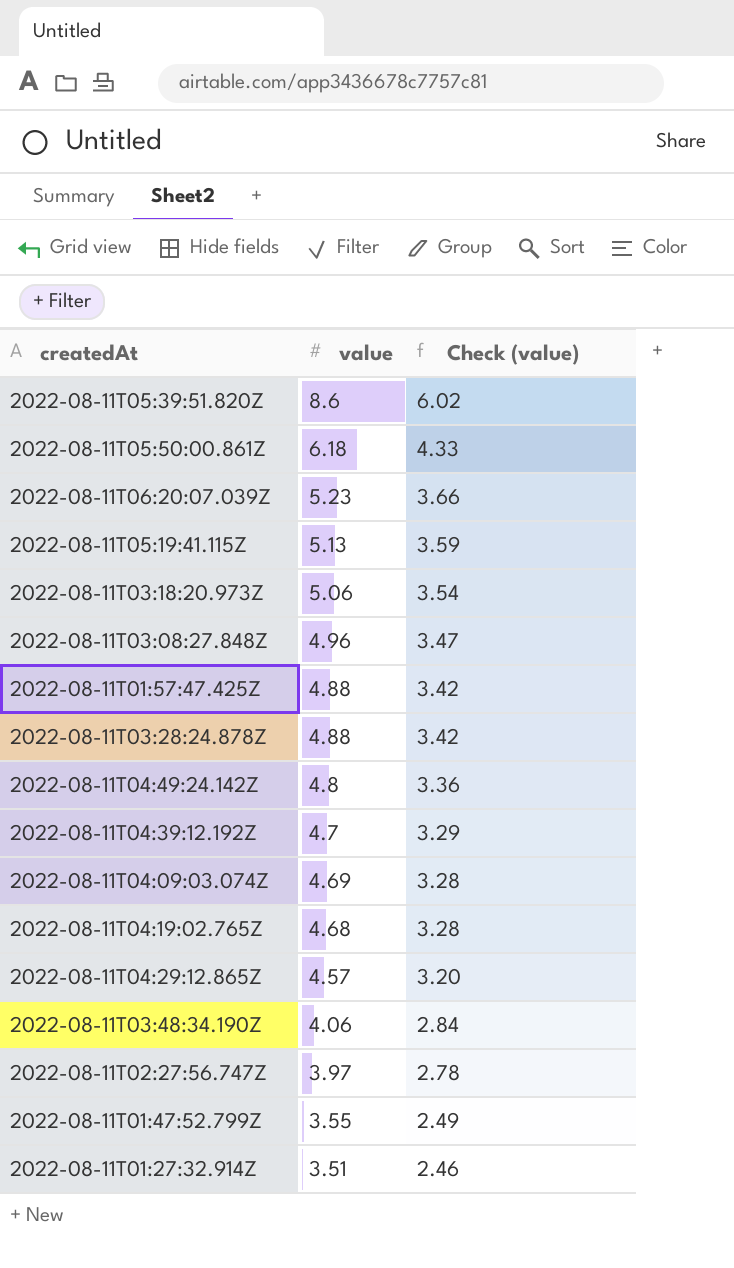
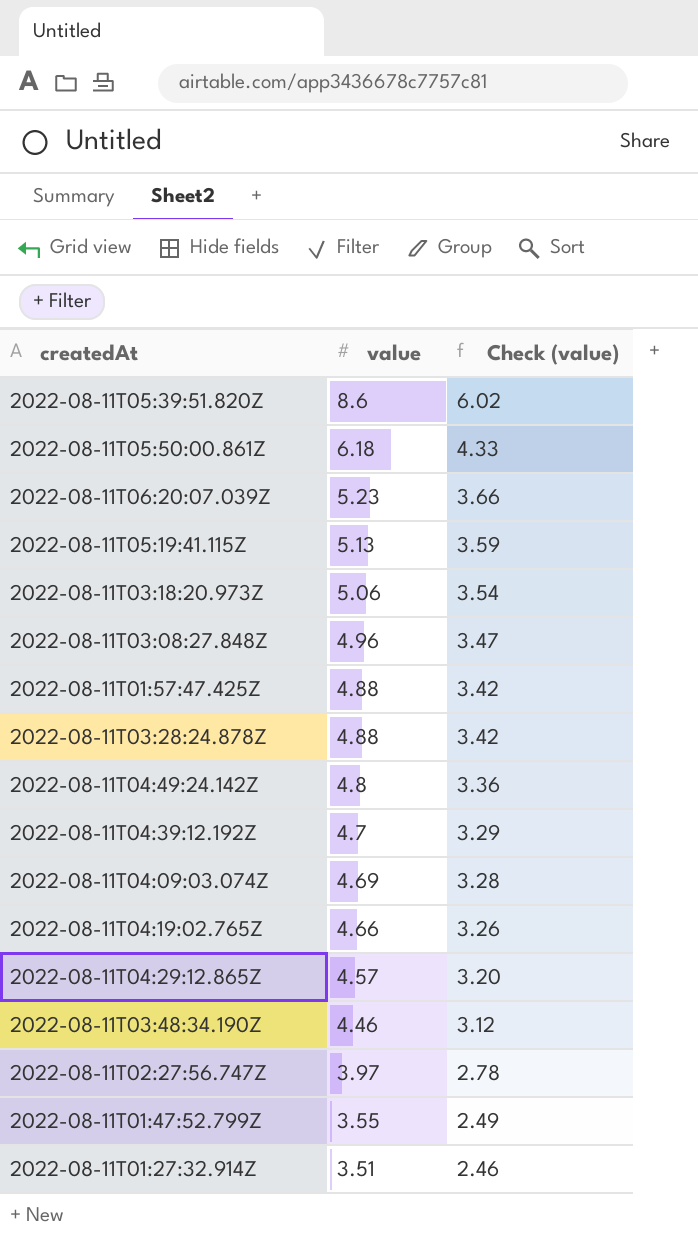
2022-08-11T04:19:02.765Z | value: 4.68 -> 4.66
2022-08-11T04:19:02.765Z | Check (value): 3.28 -> 3.26
2022-08-11T03:48:34.190Z | value: 4.06 -> 4.46
2022-08-11T03:48:34.190Z | Check (value): 2.84 -> 3.12

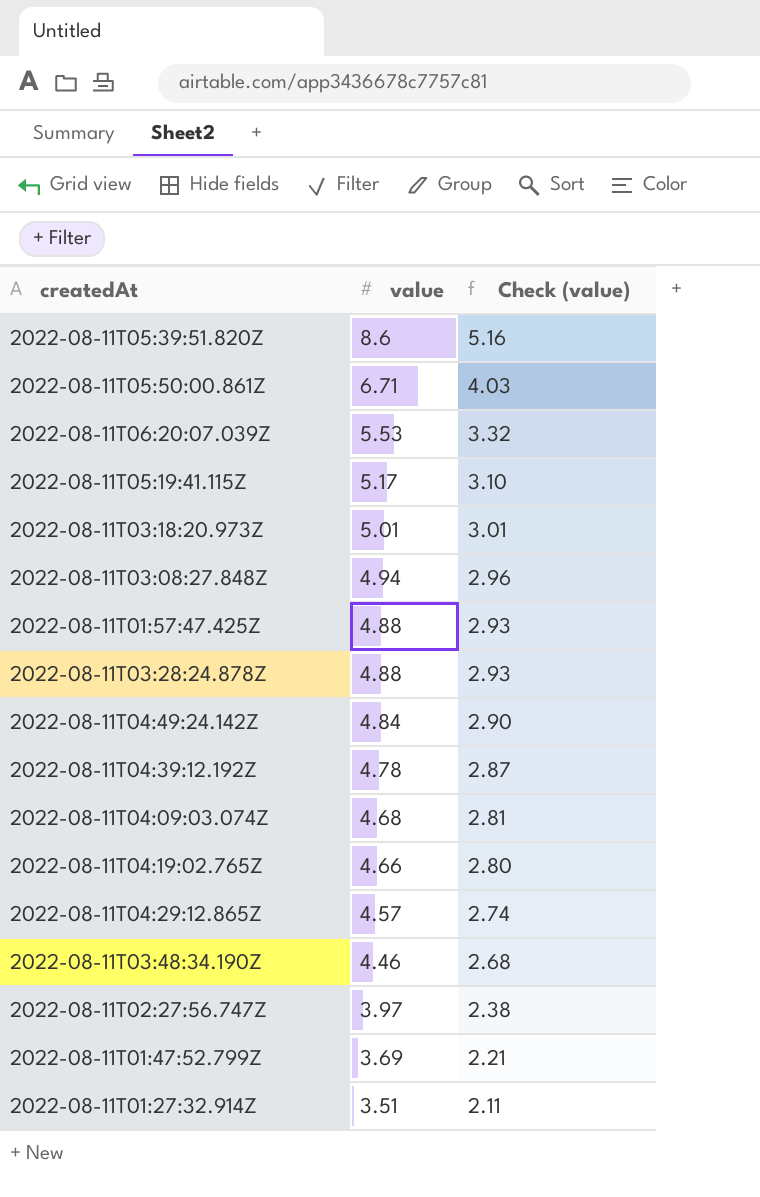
column Check (value) | formula: [value] * 0.7 -> [value] * 0.6
2022-08-11T05:50:00.861Z | value: 6.18 -> 6.71
2022-08-11T06:20:07.039Z | value: 5.23 -> 5.53
2022-08-11T05:19:41.115Z | value: 5.13 -> 5.17
2022-08-11T03:18:20.973Z | value: 5.06 -> 5.01
2022-08-11T03:08:27.848Z | value: 4.96 -> 4.94
2022-08-11T04:49:24.142Z | value: 4.8 -> 4.84
2022-08-11T04:39:12.192Z | value: 4.7 -> 4.78
2022-08-11T04:09:03.074Z | value: 4.69 -> 4.68
2022-08-11T01:47:52.799Z | value: 3.55 -> 3.69

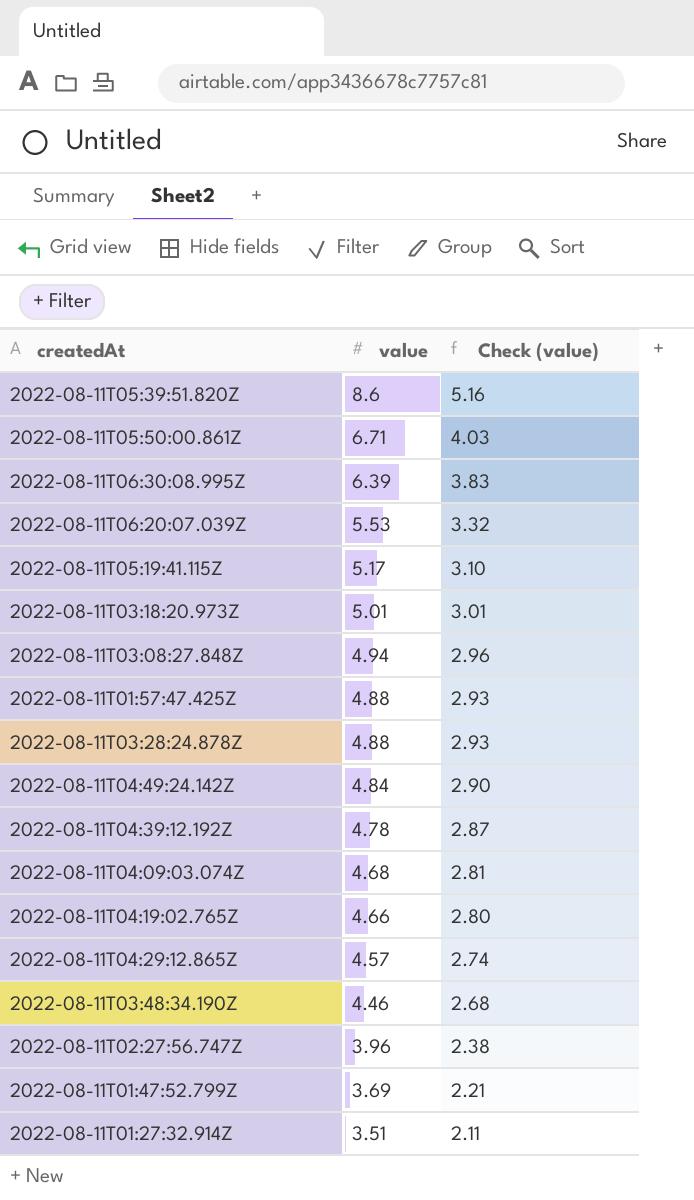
row 2022-08-11T06:30:08.995Z: none -> 6.39 | 3.83
2022-08-11T02:27:56.747Z | value: 3.97 -> 3.96

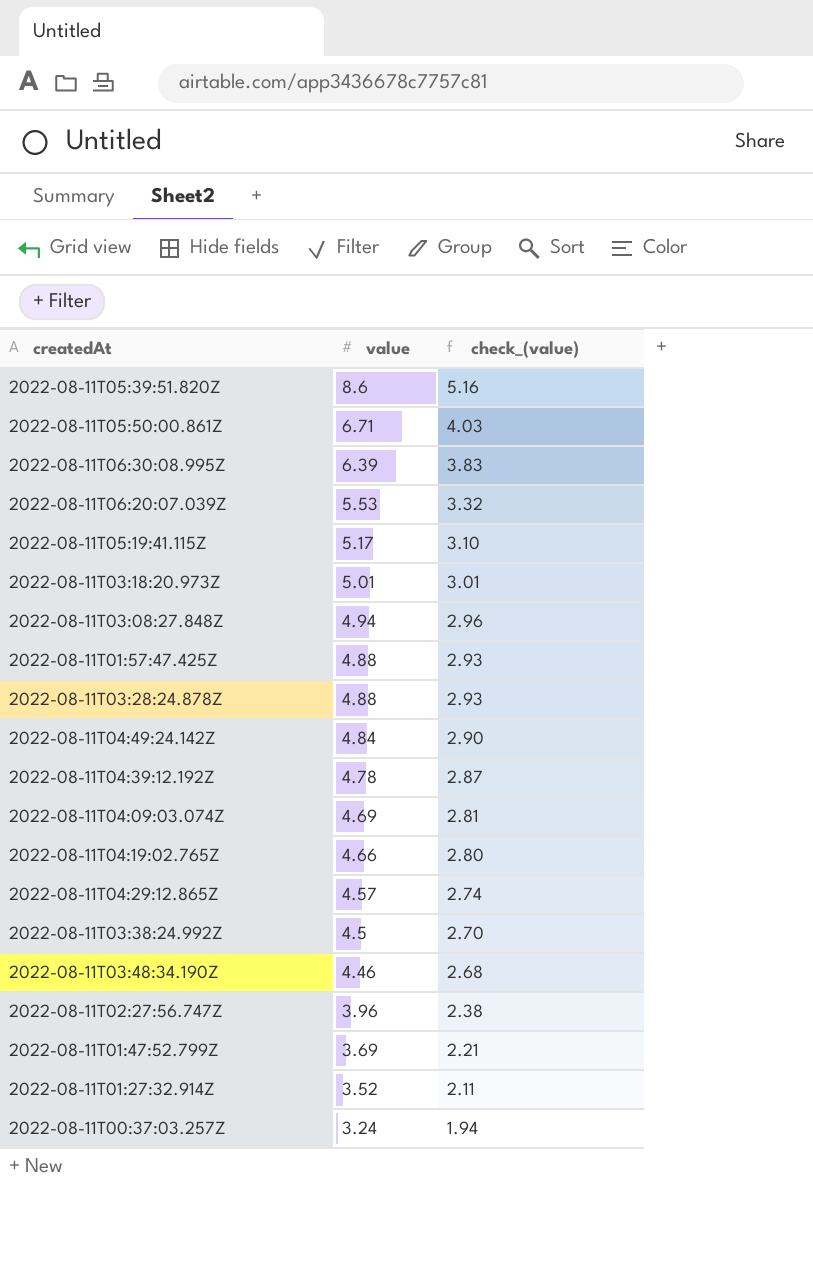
column name: Check (value) -> check_(value)
2022-08-11T04:09:03.074Z | value: 4.68 -> 4.69
row 2022-08-11T03:38:24.992Z: none -> 4.5 | 2.70
2022-08-11T01:27:32.914Z | value: 3.51 -> 3.52
row 2022-08-11T00:37:03.257Z: none -> 3.24 | 1.94

